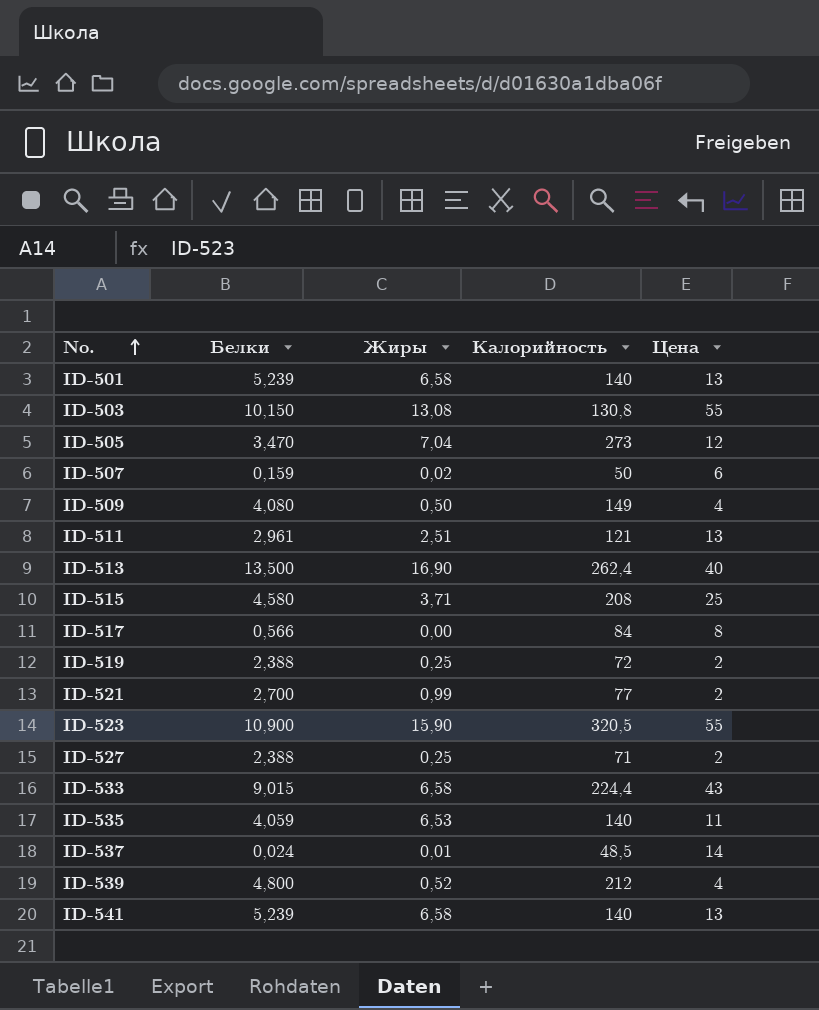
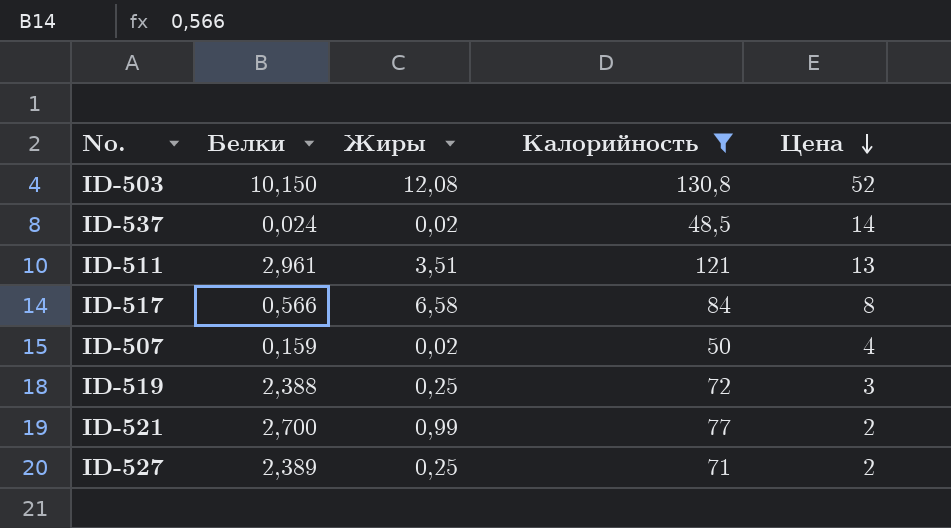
filter: none -> Калорийность <= 130,8
row order: No. ascending -> Цена descending
ID-503 | Жиры: 13,08 -> 12,08
ID-503 | Цена: 55 -> 52
ID-537 | Жиры: 0,01 -> 0,02
ID-511 | Жиры: 2,51 -> 3,51
ID-517 | Жиры: 0,00 -> 6,58
ID-507 | Цена: 6 -> 4
ID-519 | Цена: 2 -> 3
ID-527 | Белки: 2,388 -> 2,389

